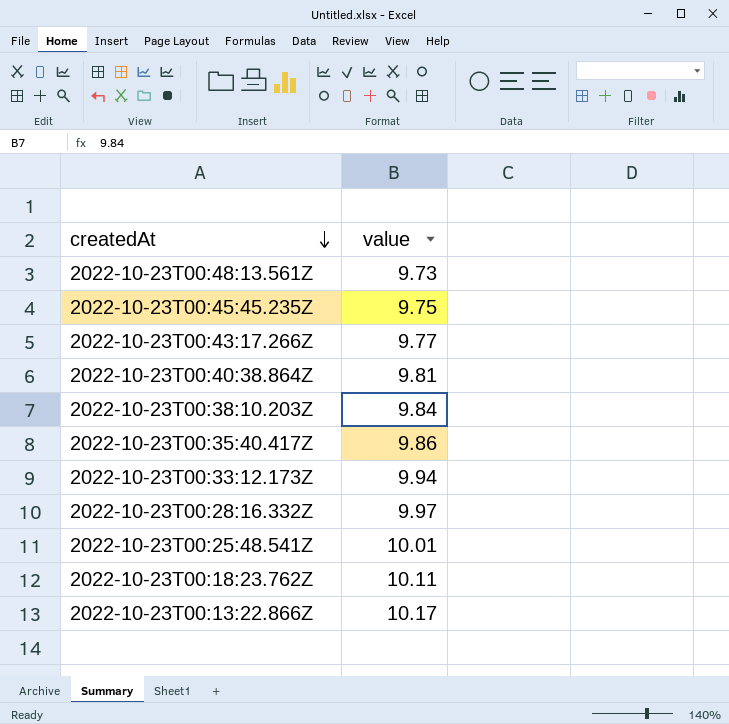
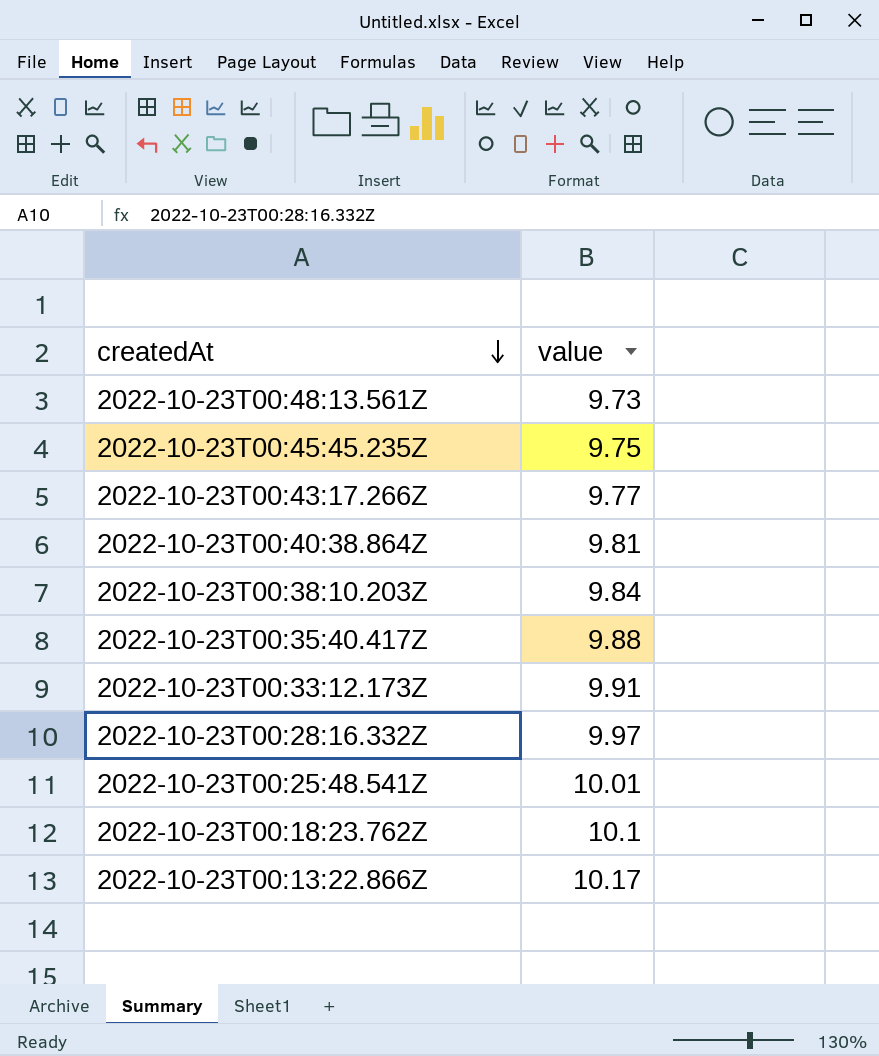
2022-10-23T00:35:40.417Z | value: 9.86 -> 9.88
2022-10-23T00:33:12.173Z | value: 9.94 -> 9.91
2022-10-23T00:18:23.762Z | value: 10.11 -> 10.1

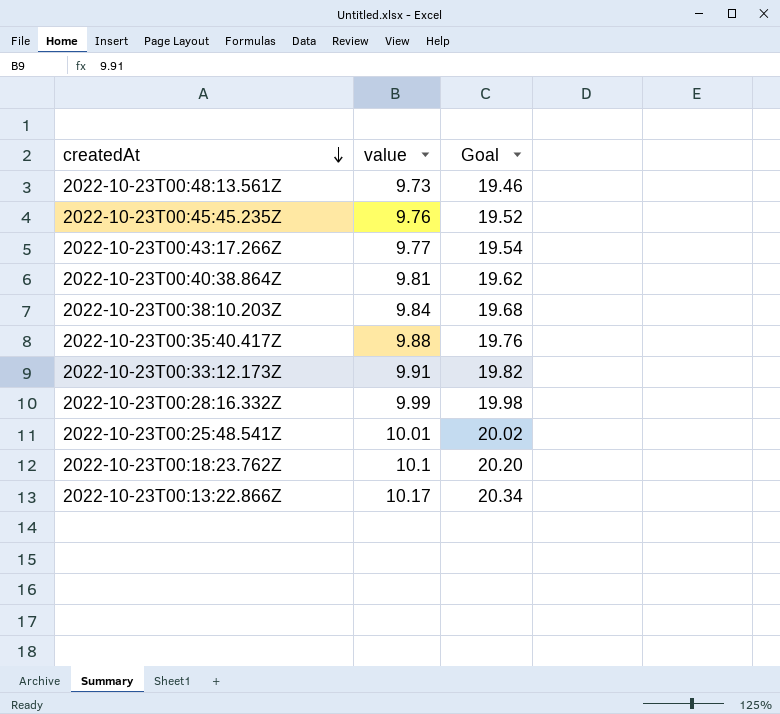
column Goal | formula: none -> [value] * 2
2022-10-23T00:45:45.235Z | value: 9.75 -> 9.76
2022-10-23T00:28:16.332Z | value: 9.97 -> 9.99

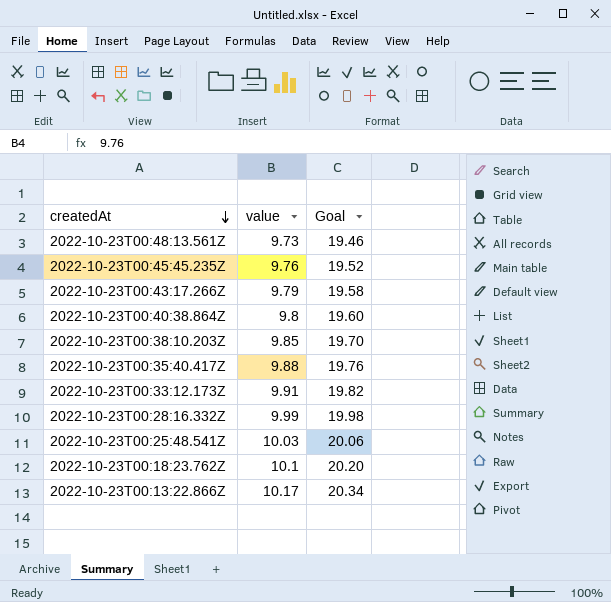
2022-10-23T00:43:17.266Z | value: 9.77 -> 9.79
2022-10-23T00:43:17.266Z | Goal: 19.54 -> 19.58
2022-10-23T00:40:38.864Z | value: 9.81 -> 9.8
2022-10-23T00:40:38.864Z | Goal: 19.62 -> 19.60
2022-10-23T00:38:10.203Z | value: 9.84 -> 9.85
2022-10-23T00:38:10.203Z | Goal: 19.68 -> 19.70
2022-10-23T00:25:48.541Z | value: 10.01 -> 10.03
2022-10-23T00:25:48.541Z | Goal: 20.02 -> 20.06

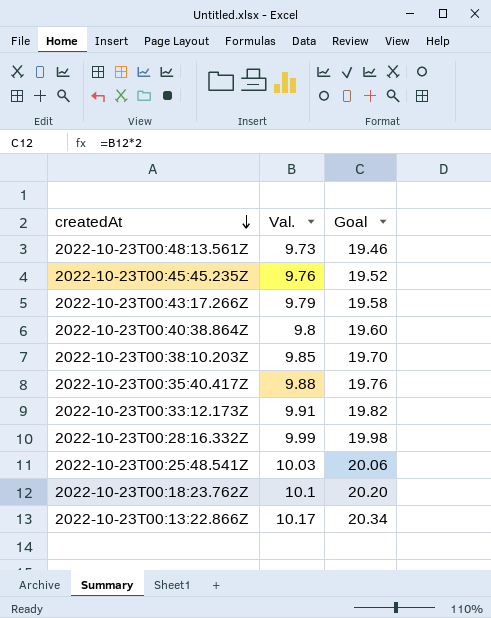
column name: value -> Val.

